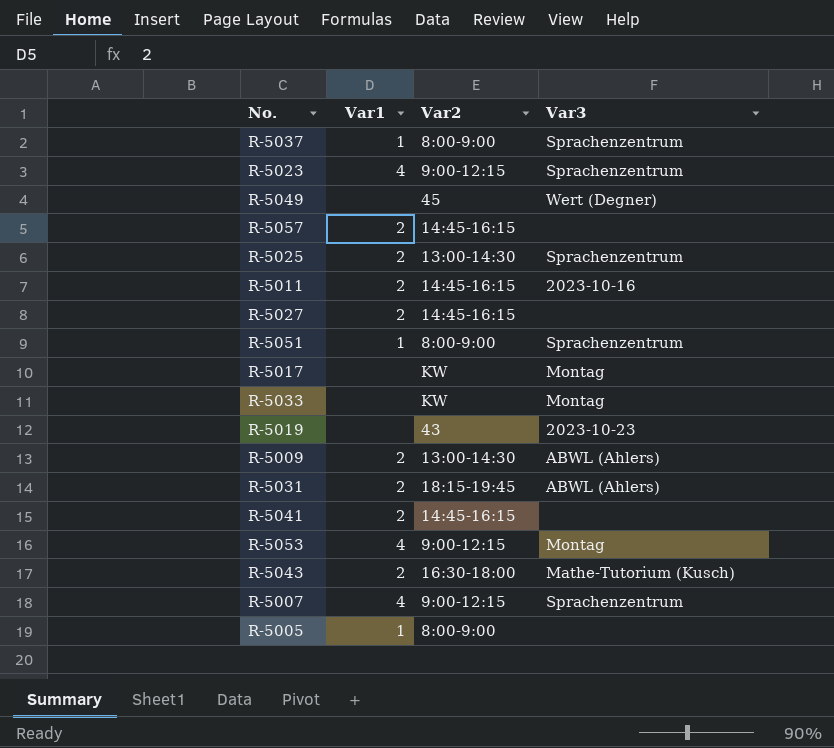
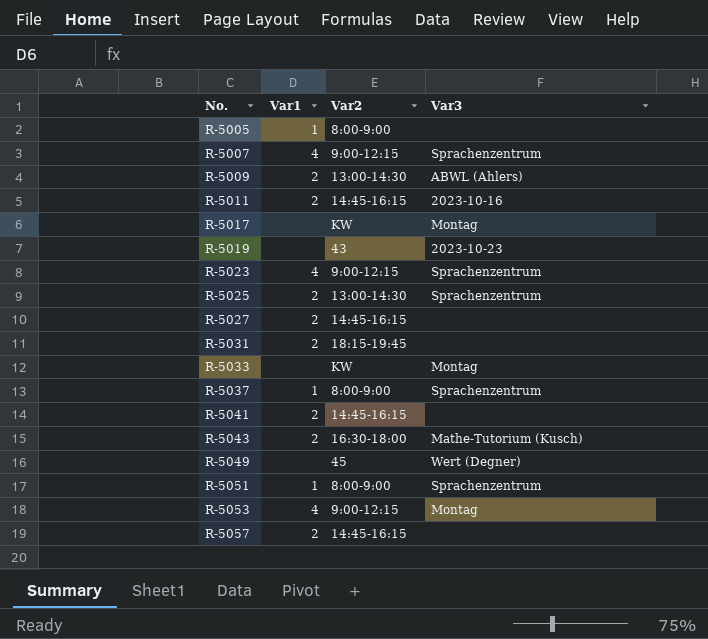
row order: none -> No. ascending
R-5031 | Var3: ABWL (Ahlers) -> none

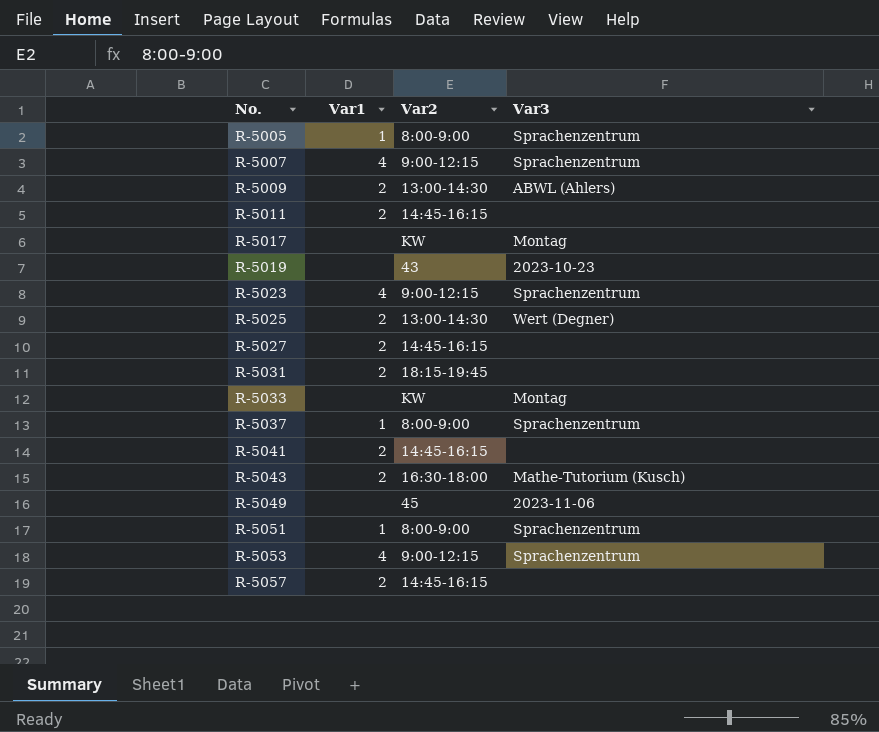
R-5005 | Var3: none -> Sprachenzentrum
R-5011 | Var3: 2023-10-16 -> none
R-5025 | Var3: Sprachenzentrum -> Wert (Degner)
R-5049 | Var3: Wert (Degner) -> 2023-11-06
R-5053 | Var3: Montag -> Sprachenzentrum

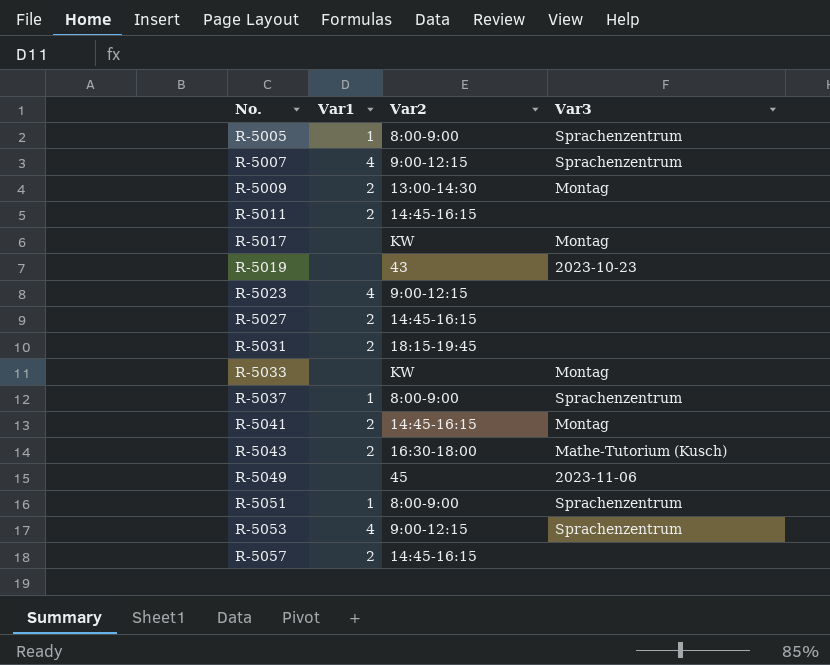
row R-5025: 2 | 13:00-14:30 | Wert (Degner) -> none
R-5009 | Var3: ABWL (Ahlers) -> Montag
R-5023 | Var3: Sprachenzentrum -> none
R-5041 | Var3: none -> Montag

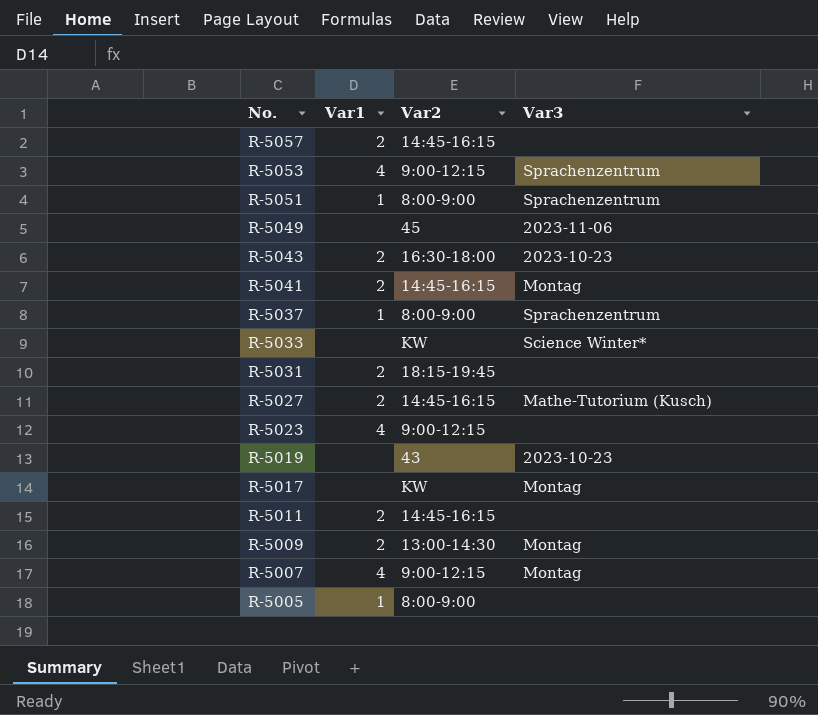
row order: No. ascending -> No. descending
R-5043 | Var3: Mathe-Tutorium (Kusch) -> 2023-10-23
R-5033 | Var3: Montag -> Science Winter*
R-5027 | Var3: none -> Mathe-Tutorium (Kusch)
R-5007 | Var3: Sprachenzentrum -> Montag
R-5005 | Var3: Sprachenzentrum -> none

